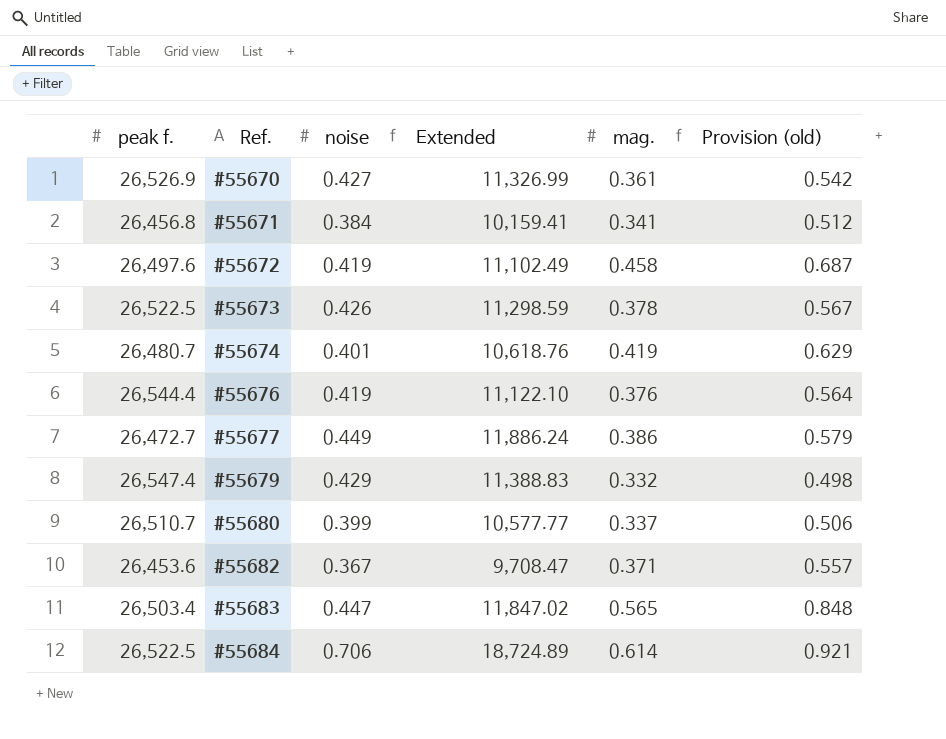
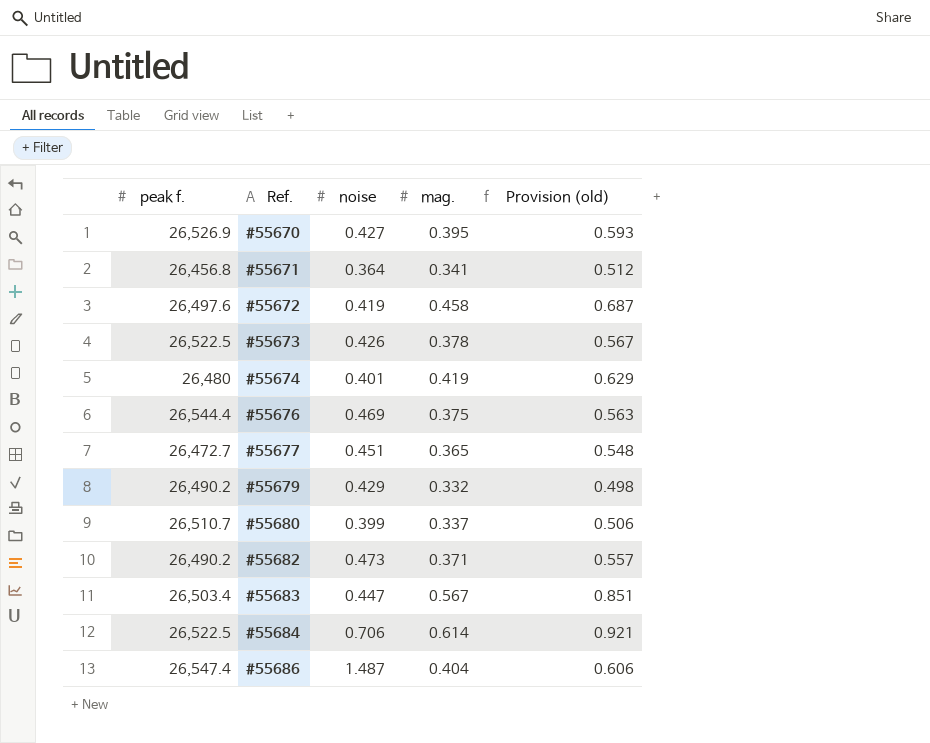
column Extended | formula: [peak f.] * [noise] -> none
#55670 | mag.: 0.361 -> 0.395
#55670 | Provision (old): 0.542 -> 0.593
#55671 | noise: 0.384 -> 0.364
#55674 | peak f.: 26,480.7 -> 26,480
#55676 | noise: 0.419 -> 0.469
#55676 | mag.: 0.376 -> 0.375
#55676 | Provision (old): 0.564 -> 0.563
#55677 | noise: 0.449 -> 0.451
#55677 | mag.: 0.386 -> 0.365
#55677 | Provision (old): 0.579 -> 0.548
#55679 | peak f.: 26,547.4 -> 26,490.2
#55682 | peak f.: 26,453.6 -> 26,490.2
#55682 | noise: 0.367 -> 0.473
#55683 | mag.: 0.565 -> 0.567
#55683 | Provision (old): 0.848 -> 0.851
row #55686: none -> 26,547.4 | 1.487 | 0.404 | 0.606

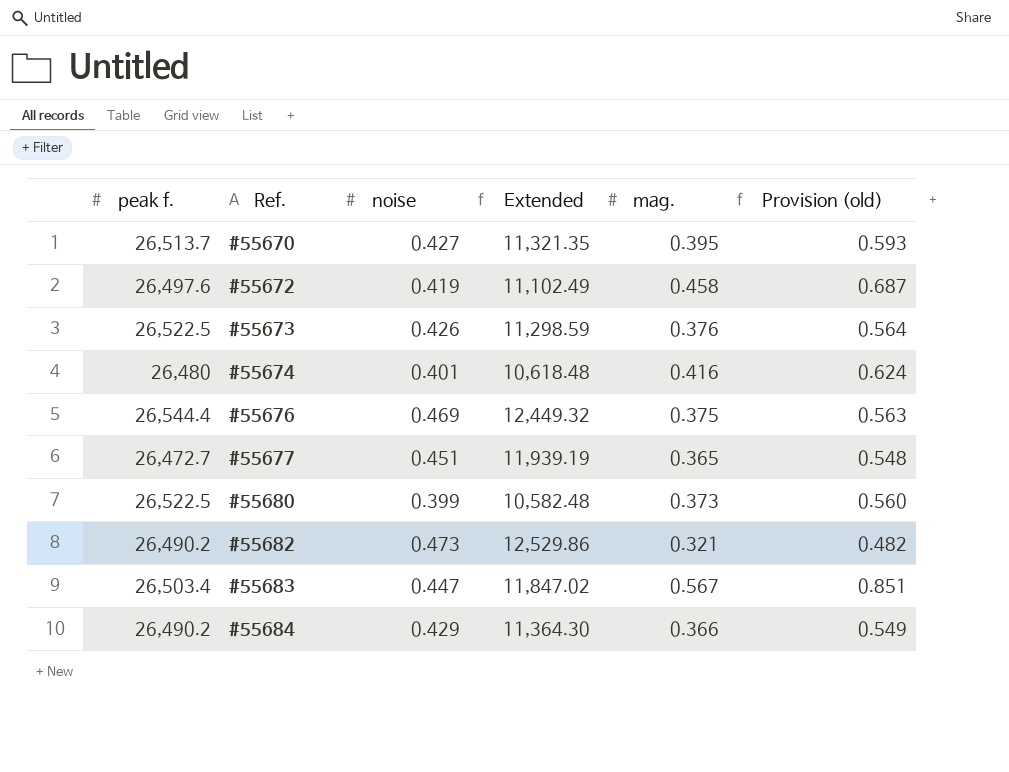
column Extended | formula: none -> [peak f.] * [noise]
row #55671: 26,456.8 | 0.364 | 0.341 | 0.512 -> none
row #55679: 26,490.2 | 0.429 | 0.332 | 0.498 -> none
row #55686: 26,547.4 | 1.487 | 0.404 | 0.606 -> none
#55670 | peak f.: 26,526.9 -> 26,513.7
#55673 | mag.: 0.378 -> 0.376
#55673 | Provision (old): 0.567 -> 0.564
#55674 | mag.: 0.419 -> 0.416
#55674 | Provision (old): 0.629 -> 0.624
#55680 | peak f.: 26,510.7 -> 26,522.5
#55680 | mag.: 0.337 -> 0.373
#55680 | Provision (old): 0.506 -> 0.560
#55682 | mag.: 0.371 -> 0.321
#55682 | Provision (old): 0.557 -> 0.482
#55684 | peak f.: 26,522.5 -> 26,490.2
#55684 | noise: 0.706 -> 0.429
#55684 | mag.: 0.614 -> 0.366
#55684 | Provision (old): 0.921 -> 0.549

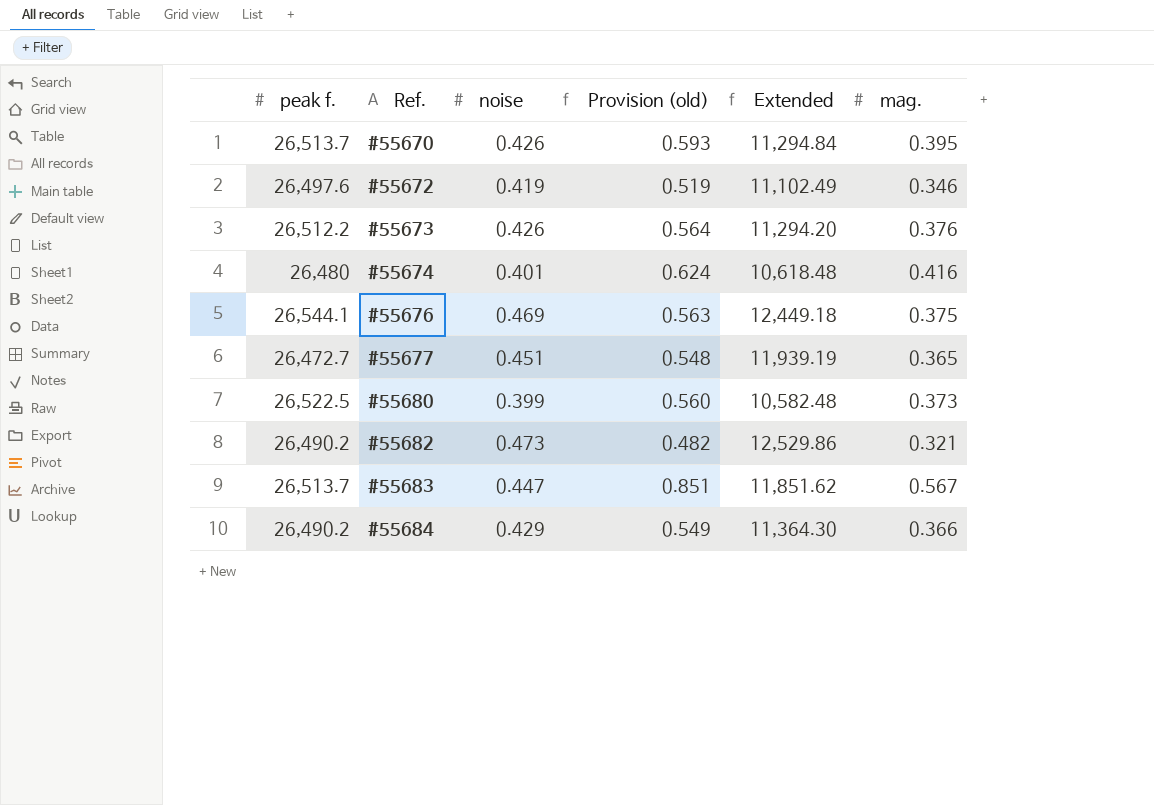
column Provision (old) | position: 6 -> 4
#55670 | noise: 0.427 -> 0.426
#55670 | Extended: 11,321.35 -> 11,294.84
#55672 | Provision (old): 0.687 -> 0.519
#55672 | mag.: 0.458 -> 0.346
#55673 | peak f.: 26,522.5 -> 26,512.2
#55673 | Extended: 11,298.59 -> 11,294.20
#55676 | peak f.: 26,544.4 -> 26,544.1
#55676 | Extended: 12,449.32 -> 12,449.18
#55683 | peak f.: 26,503.4 -> 26,513.7
#55683 | Extended: 11,847.02 -> 11,851.62

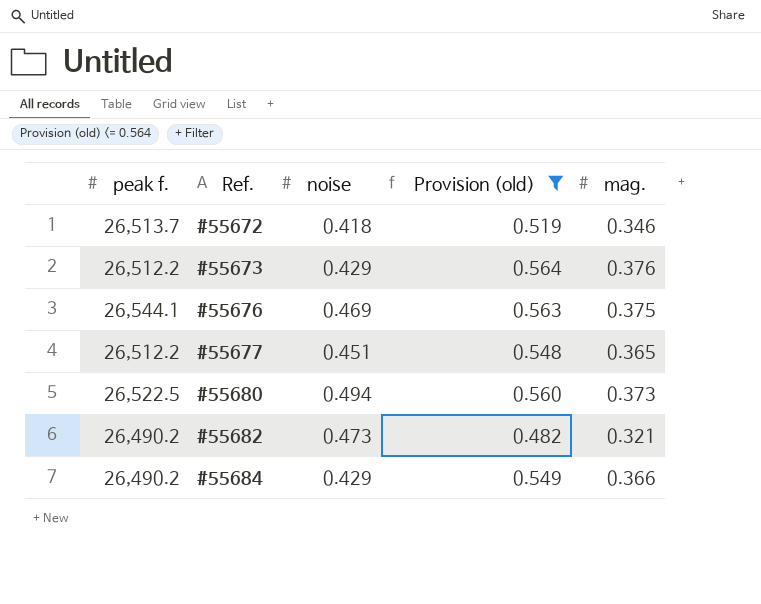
filter: none -> Provision (old) <= 0.564
column Extended | formula: [peak f.] * [noise] -> none
#55672 | peak f.: 26,497.6 -> 26,513.7
#55672 | noise: 0.419 -> 0.418
#55673 | noise: 0.426 -> 0.429
#55677 | peak f.: 26,472.7 -> 26,512.2
#55680 | noise: 0.399 -> 0.494

